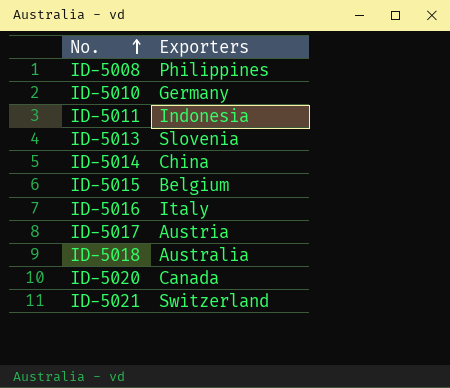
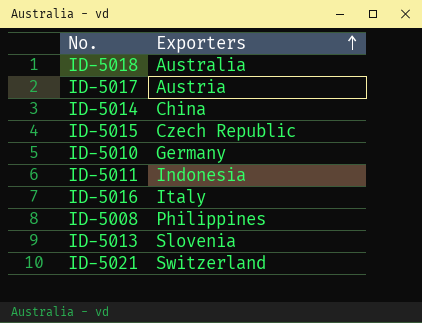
row order: No. ascending -> Exporters ascending
row ID-5020: Canada -> none
ID-5015 | Exporters: Belgium -> Czech Republic

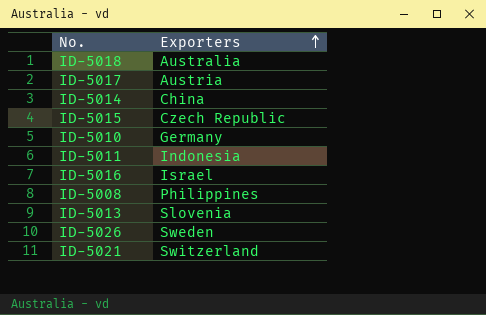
ID-5016 | Exporters: Italy -> Israel
row ID-5026: none -> Sweden

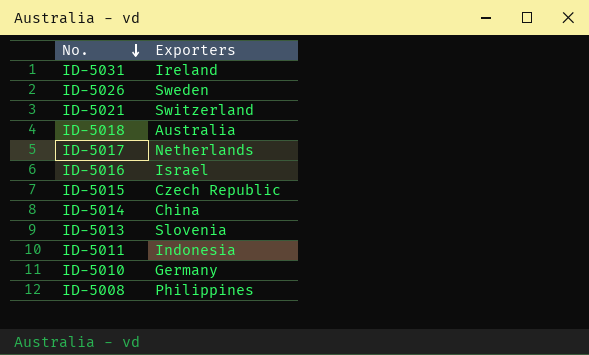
row order: Exporters ascending -> No. descending
row ID-5031: none -> Ireland
ID-5017 | Exporters: Austria -> Netherlands

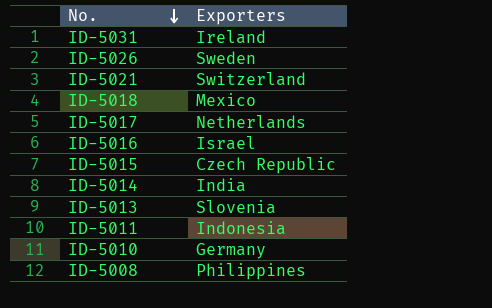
ID-5018 | Exporters: Australia -> Mexico
ID-5014 | Exporters: China -> India

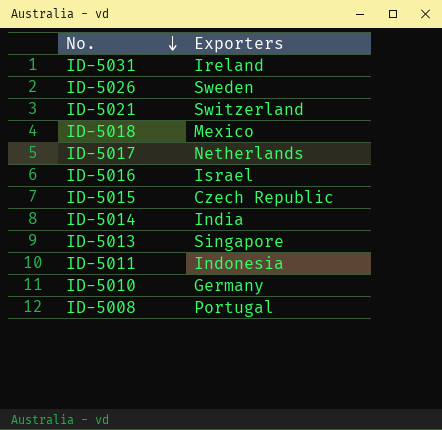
ID-5013 | Exporters: Slovenia -> Singapore
ID-5008 | Exporters: Philippines -> Portugal

